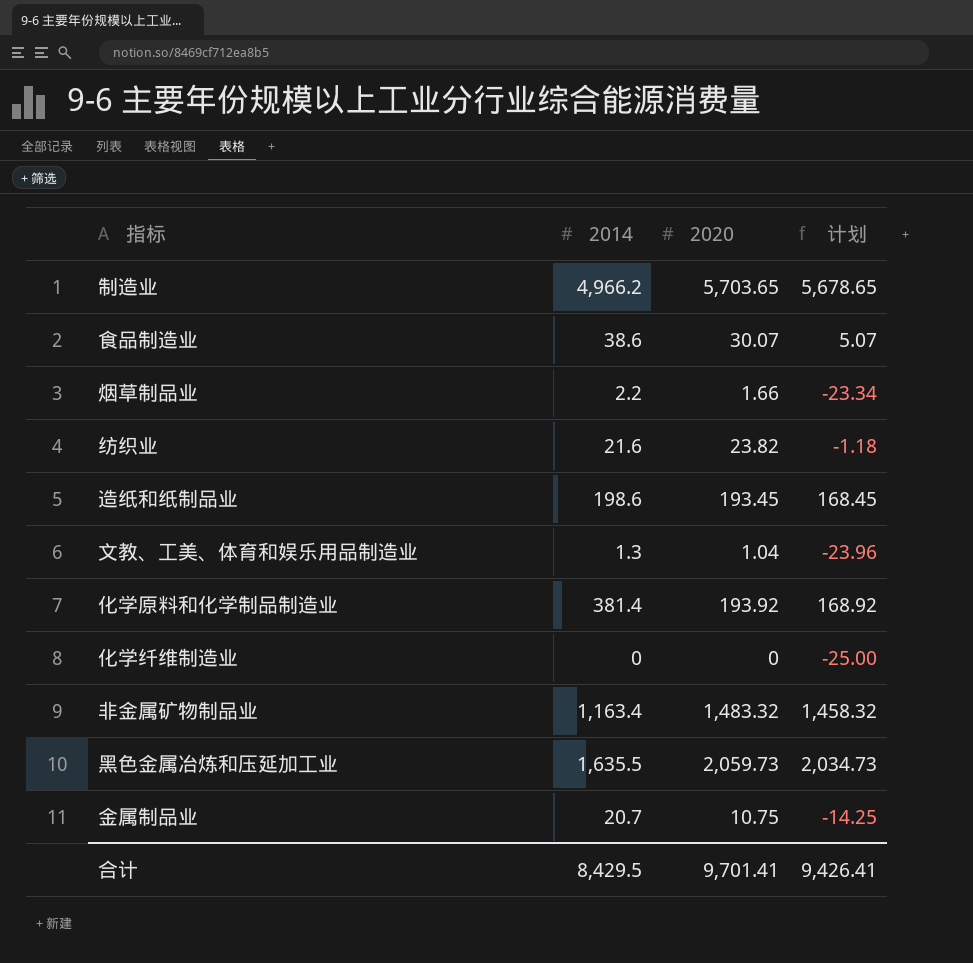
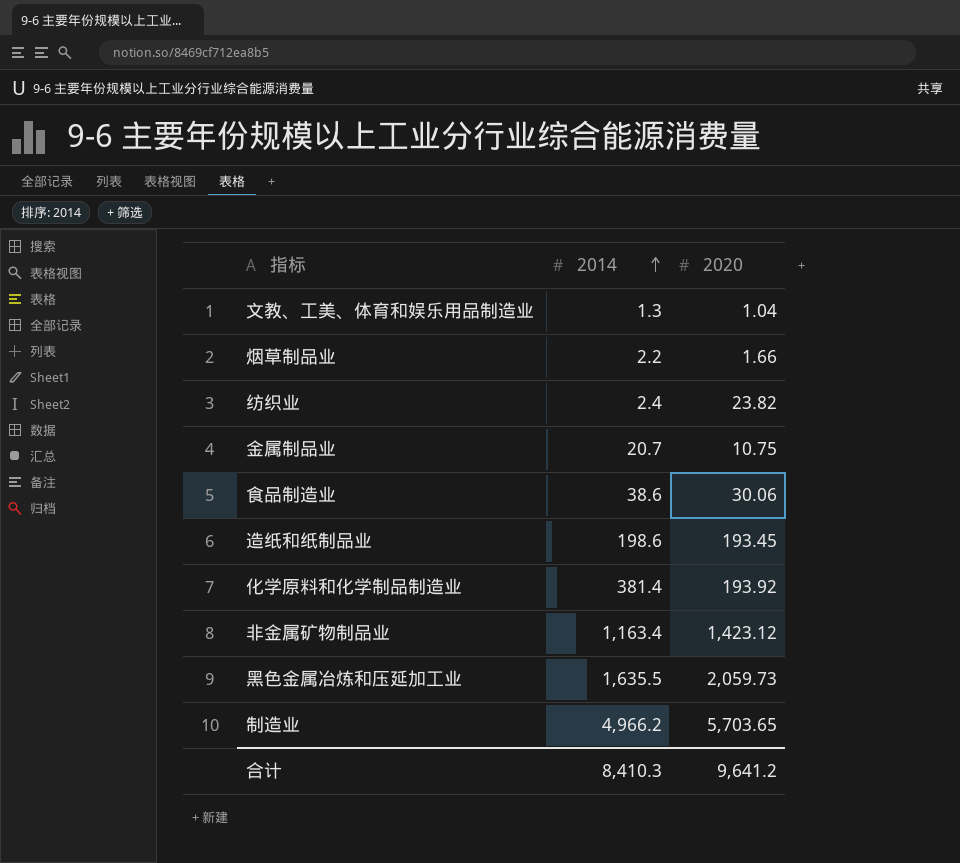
row order: none -> 2014 ascending
column 计划 | formula: [2020] - 25 -> none
row 化学纤维制造业: 0 | 0 | -25.00 -> none
纺织业 | 2014: 21.6 -> 2.4
食品制造业 | 2020: 30.07 -> 30.06
非金属矿物制品业 | 2020: 1,483.32 -> 1,423.12
合计 | 2014: 8,429.5 -> 8,410.3
合计 | 2020: 9,701.41 -> 9,641.2

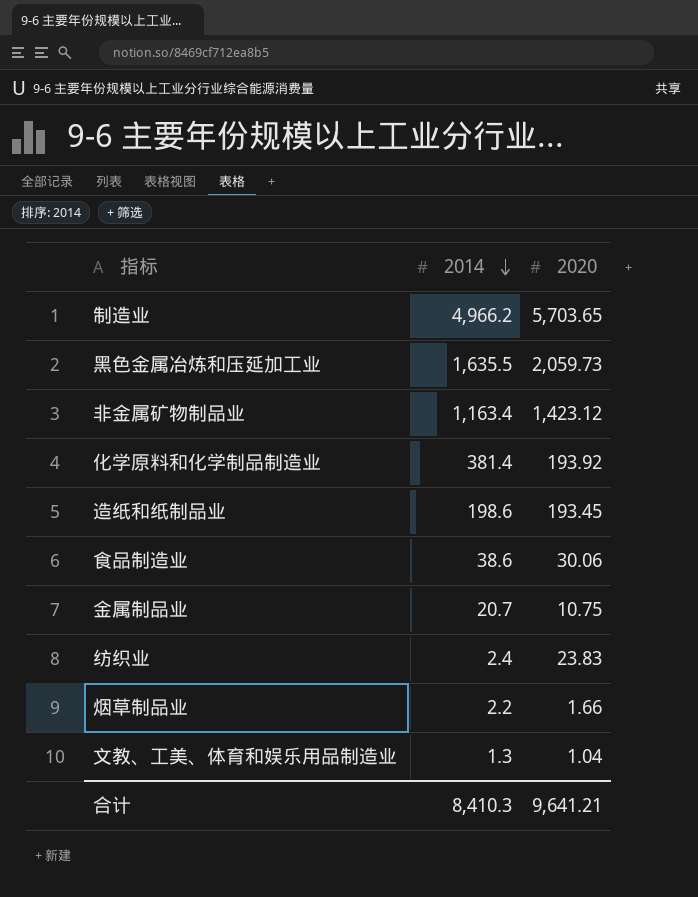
row order: 2014 ascending -> 2014 descending
纺织业 | 2020: 23.82 -> 23.83
合计 | 2020: 9,641.2 -> 9,641.21

